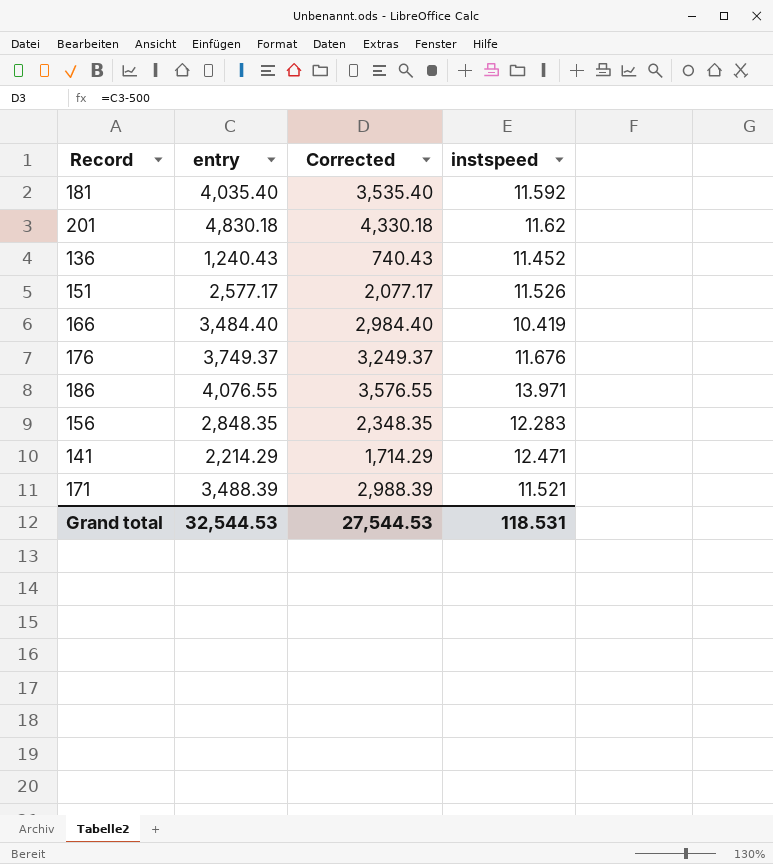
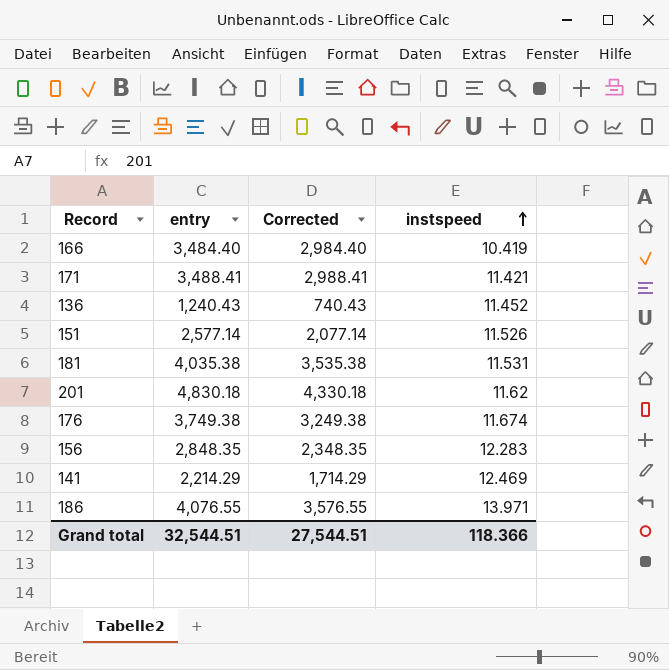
row order: none -> instspeed ascending
171 | entry: 3,488.39 -> 3,488.41
171 | Corrected: 2,988.39 -> 2,988.41
171 | instspeed: 11.521 -> 11.421
151 | entry: 2,577.17 -> 2,577.14
151 | Corrected: 2,077.17 -> 2,077.14
181 | entry: 4,035.40 -> 4,035.38
181 | Corrected: 3,535.40 -> 3,535.38
181 | instspeed: 11.592 -> 11.531
176 | entry: 3,749.37 -> 3,749.38
176 | Corrected: 3,249.37 -> 3,249.38
176 | instspeed: 11.676 -> 11.674
141 | instspeed: 12.471 -> 12.469
Grand total | entry: 32,544.53 -> 32,544.51
Grand total | Corrected: 27,544.53 -> 27,544.51
Grand total | instspeed: 118.531 -> 118.366

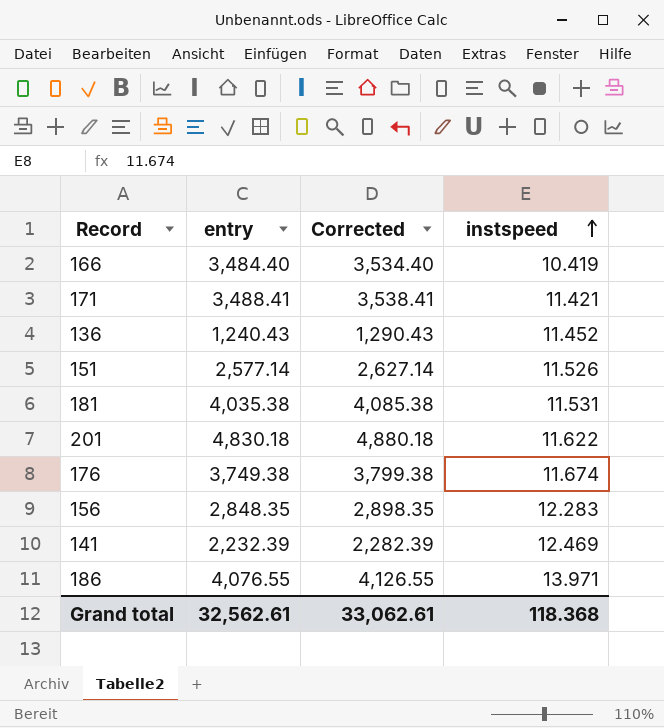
column Corrected | formula: [entry] - 500 -> [entry] + 50
201 | instspeed: 11.62 -> 11.622
141 | entry: 2,214.29 -> 2,232.39
Grand total | entry: 32,544.51 -> 32,562.61
Grand total | Corrected: 27,544.51 -> 33,062.61
Grand total | instspeed: 118.366 -> 118.368

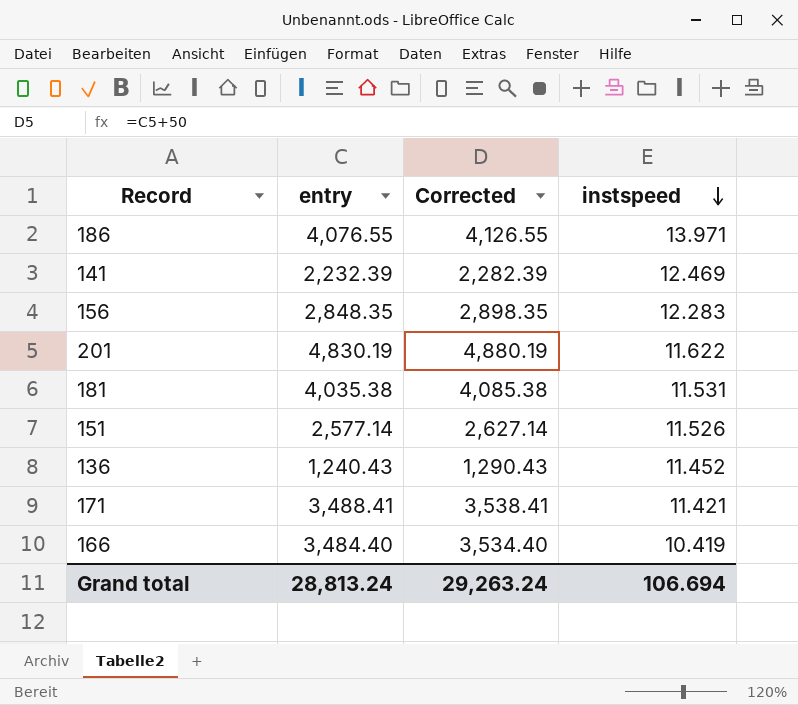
row order: instspeed ascending -> instspeed descending
row 176: 3,749.38 | 3,799.38 | 11.674 -> none
201 | entry: 4,830.18 -> 4,830.19
201 | Corrected: 4,880.18 -> 4,880.19
Grand total | entry: 32,562.61 -> 28,813.24
Grand total | Corrected: 33,062.61 -> 29,263.24
Grand total | instspeed: 118.368 -> 106.694

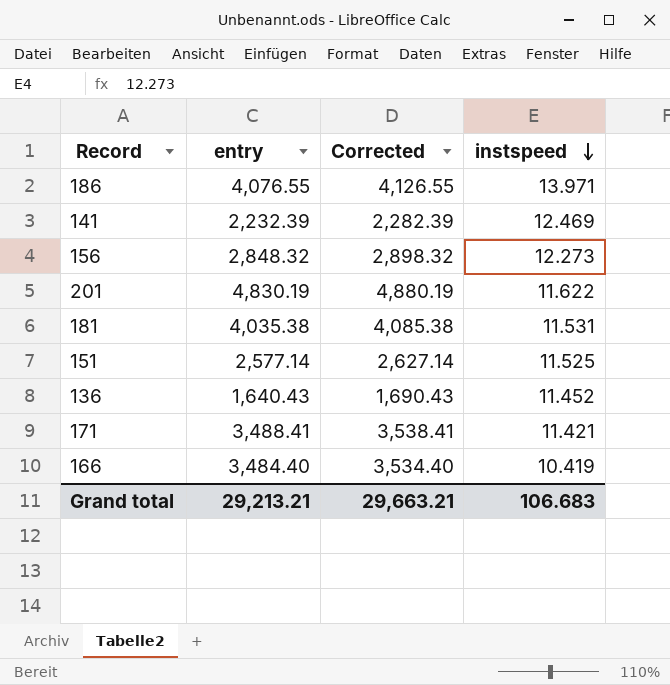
156 | entry: 2,848.35 -> 2,848.32
156 | Corrected: 2,898.35 -> 2,898.32
156 | instspeed: 12.283 -> 12.273
151 | instspeed: 11.526 -> 11.525
136 | entry: 1,240.43 -> 1,640.43
136 | Corrected: 1,290.43 -> 1,690.43
Grand total | entry: 28,813.24 -> 29,213.21
Grand total | Corrected: 29,263.24 -> 29,663.21
Grand total | instspeed: 106.694 -> 106.683

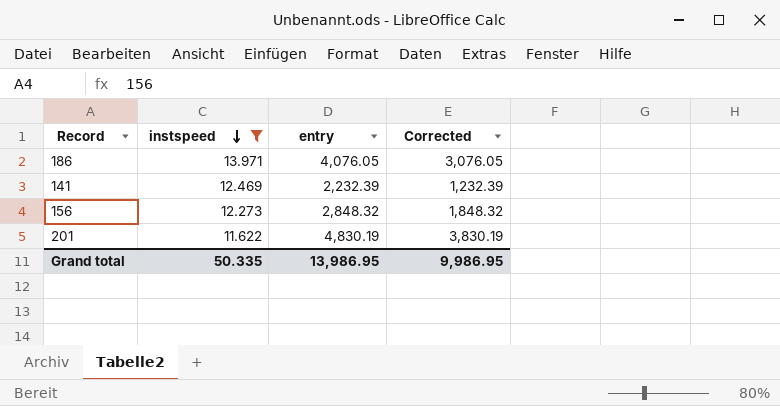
filter: none -> instspeed >= 11.622
column instspeed | position: 4 -> 2
column Corrected | formula: [entry] + 50 -> [entry] - 1000
186 | entry: 4,076.55 -> 4,076.05
Grand total | instspeed: 106.683 -> 50.335
Grand total | entry: 29,213.21 -> 13,986.95
Grand total | Corrected: 29,663.21 -> 9,986.95

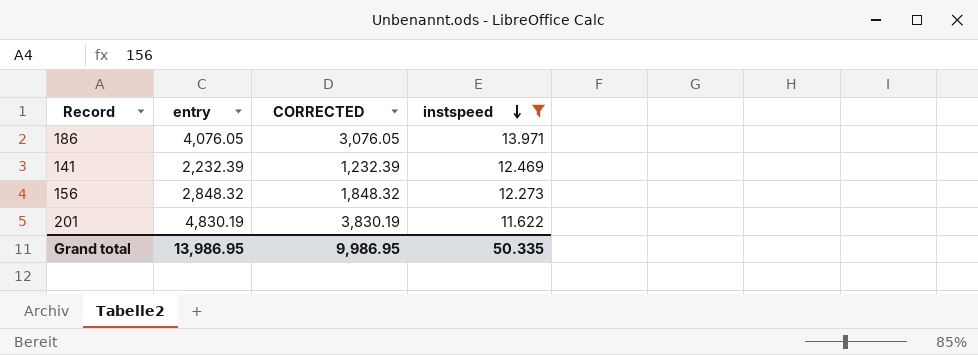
column name: Corrected -> CORRECTED
column instspeed | position: 2 -> 4

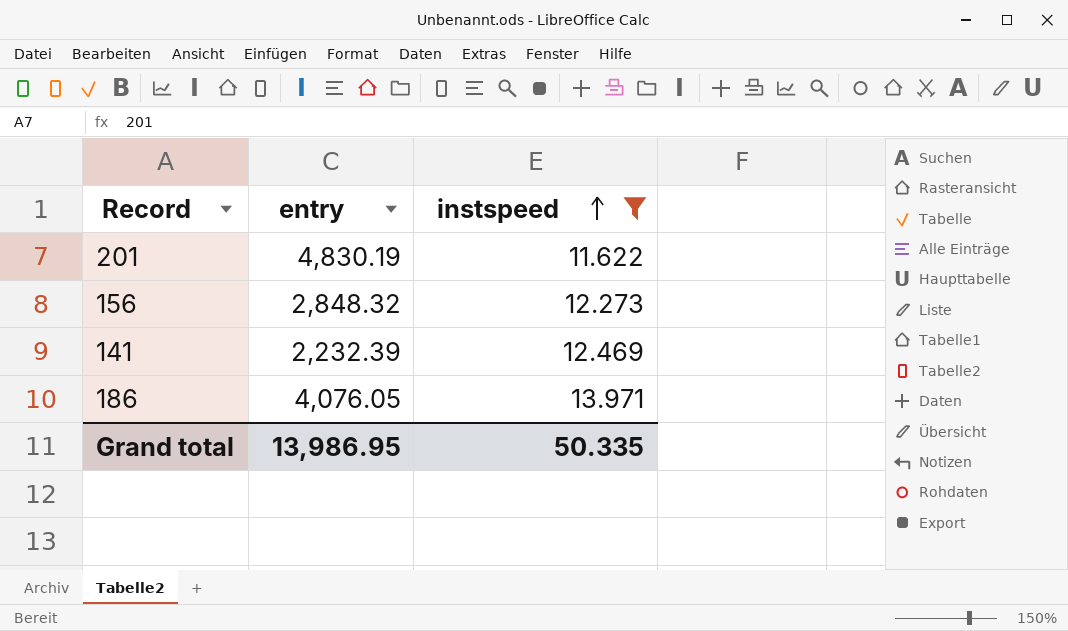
row order: instspeed descending -> instspeed ascending
column CORRECTED | formula: [entry] - 1000 -> none

